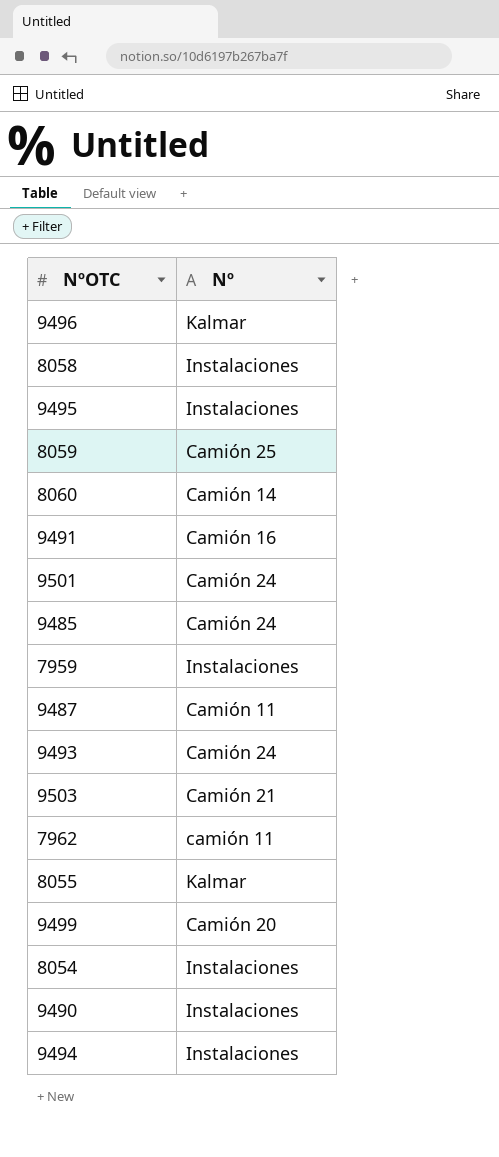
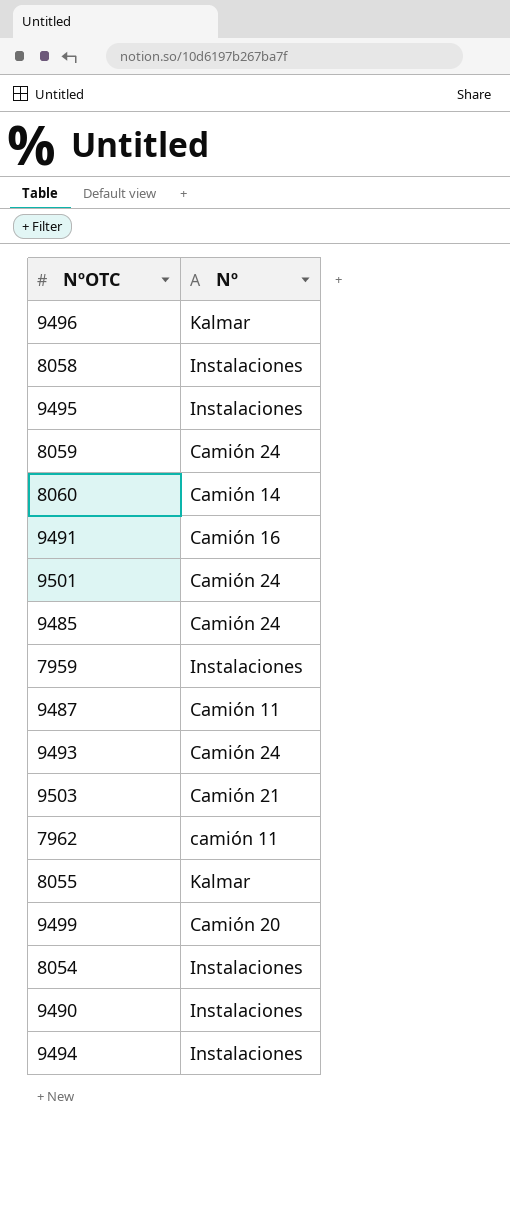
8059 | Nº: Camión 25 -> Camión 24

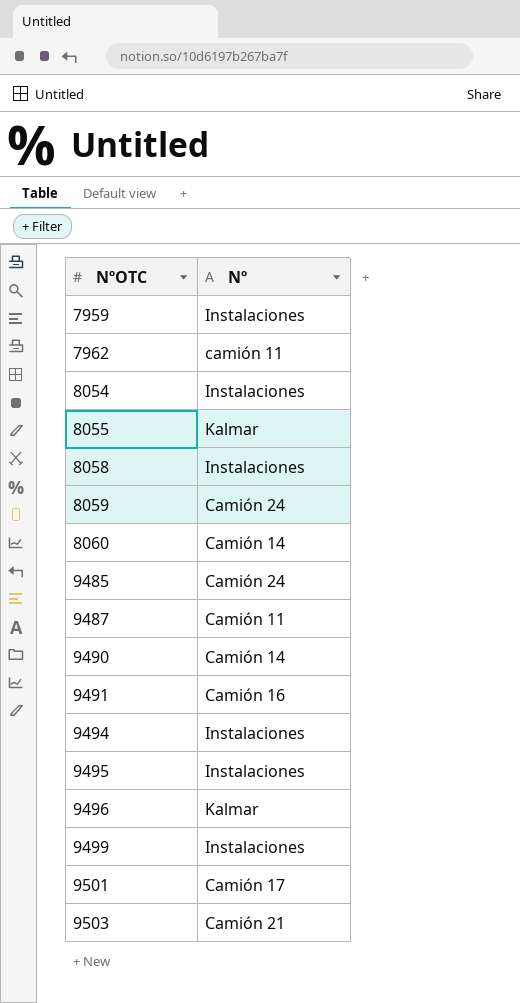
row order: none -> NºOTC ascending
row 9493: Camión 24 -> none
9490 | Nº: Instalaciones -> Camión 14
9499 | Nº: Camión 20 -> Instalaciones
9501 | Nº: Camión 24 -> Camión 17

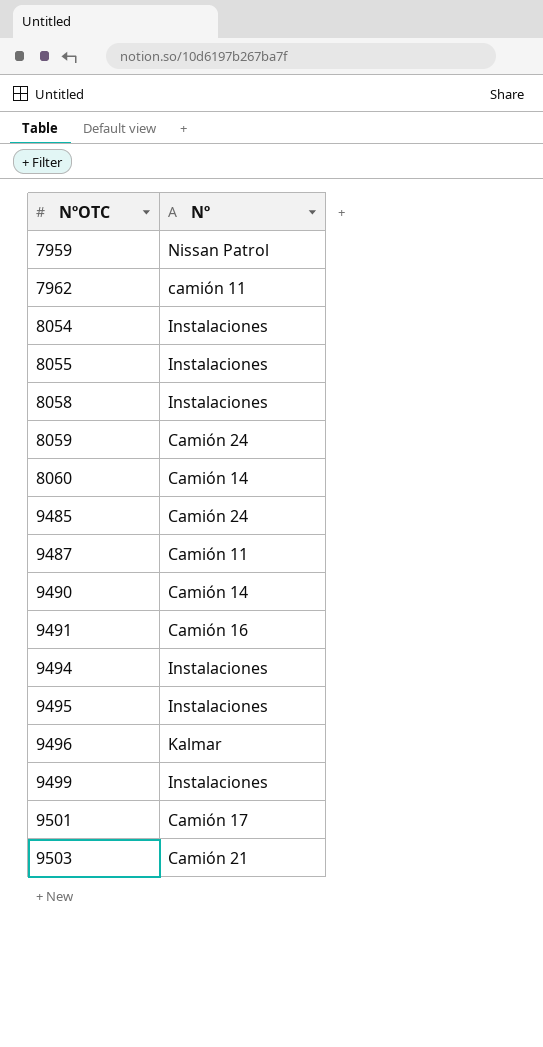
7959 | Nº: Instalaciones -> Nissan Patrol
8055 | Nº: Kalmar -> Instalaciones

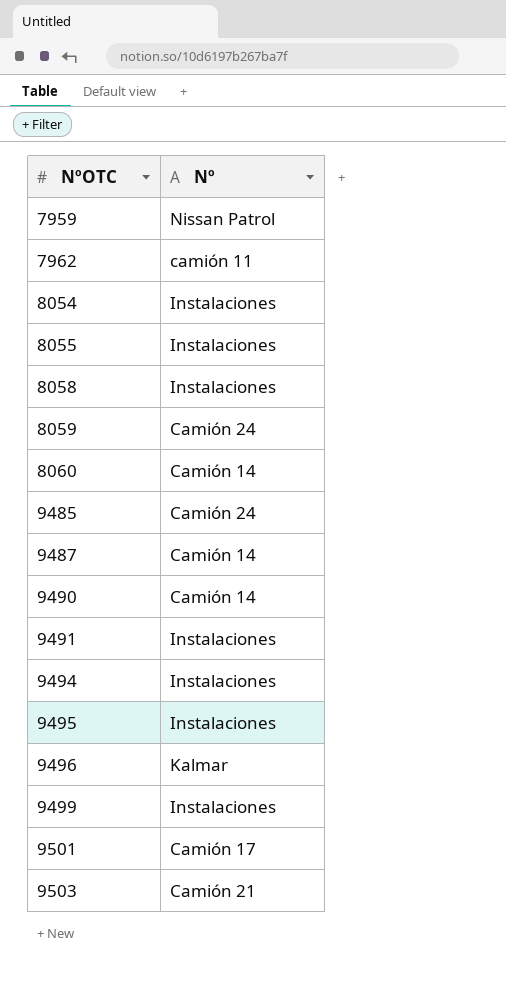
9487 | Nº: Camión 11 -> Camión 14
9491 | Nº: Camión 16 -> Instalaciones

